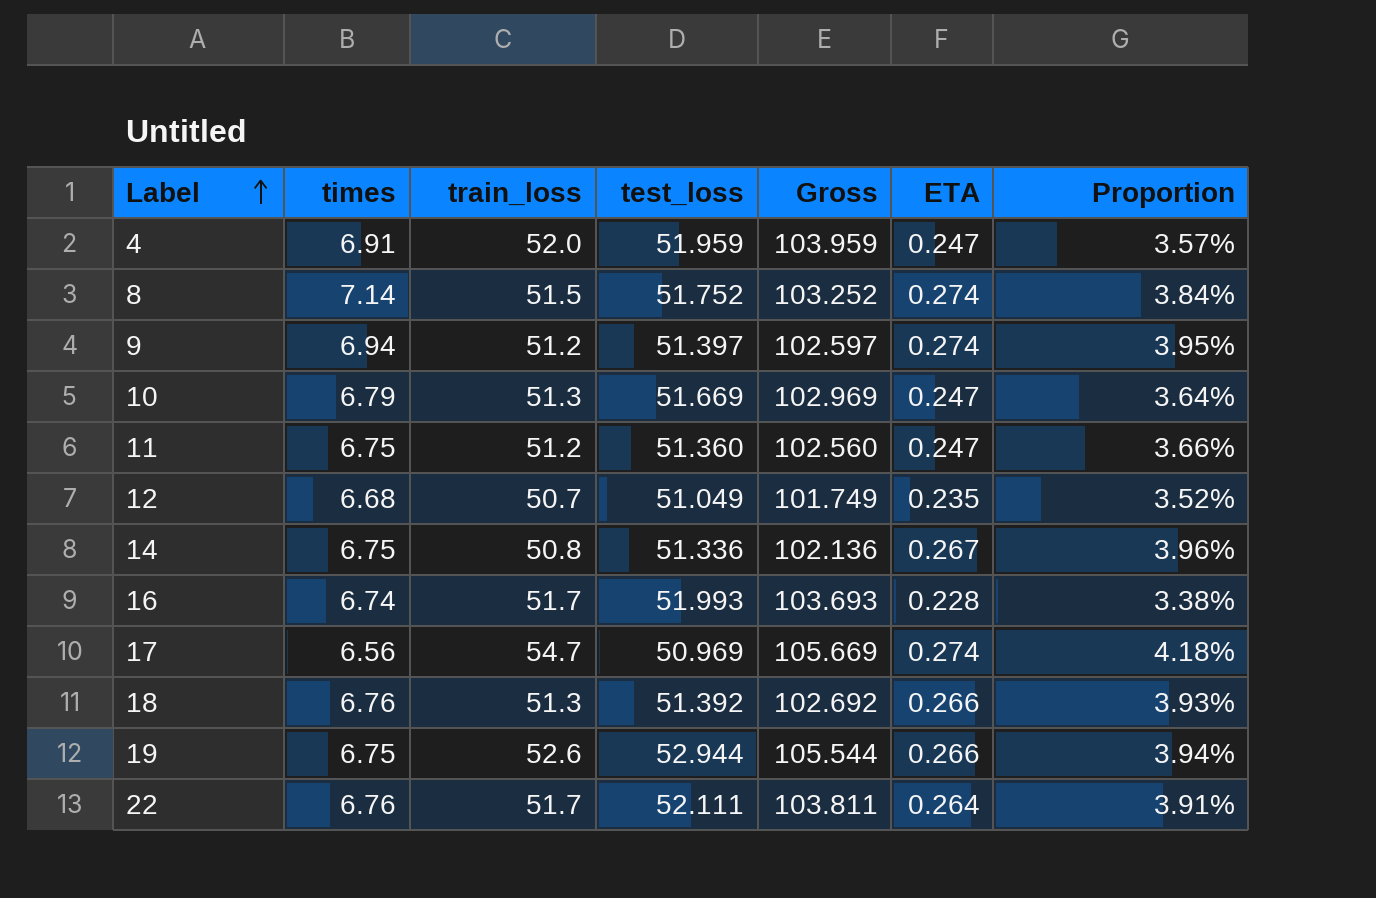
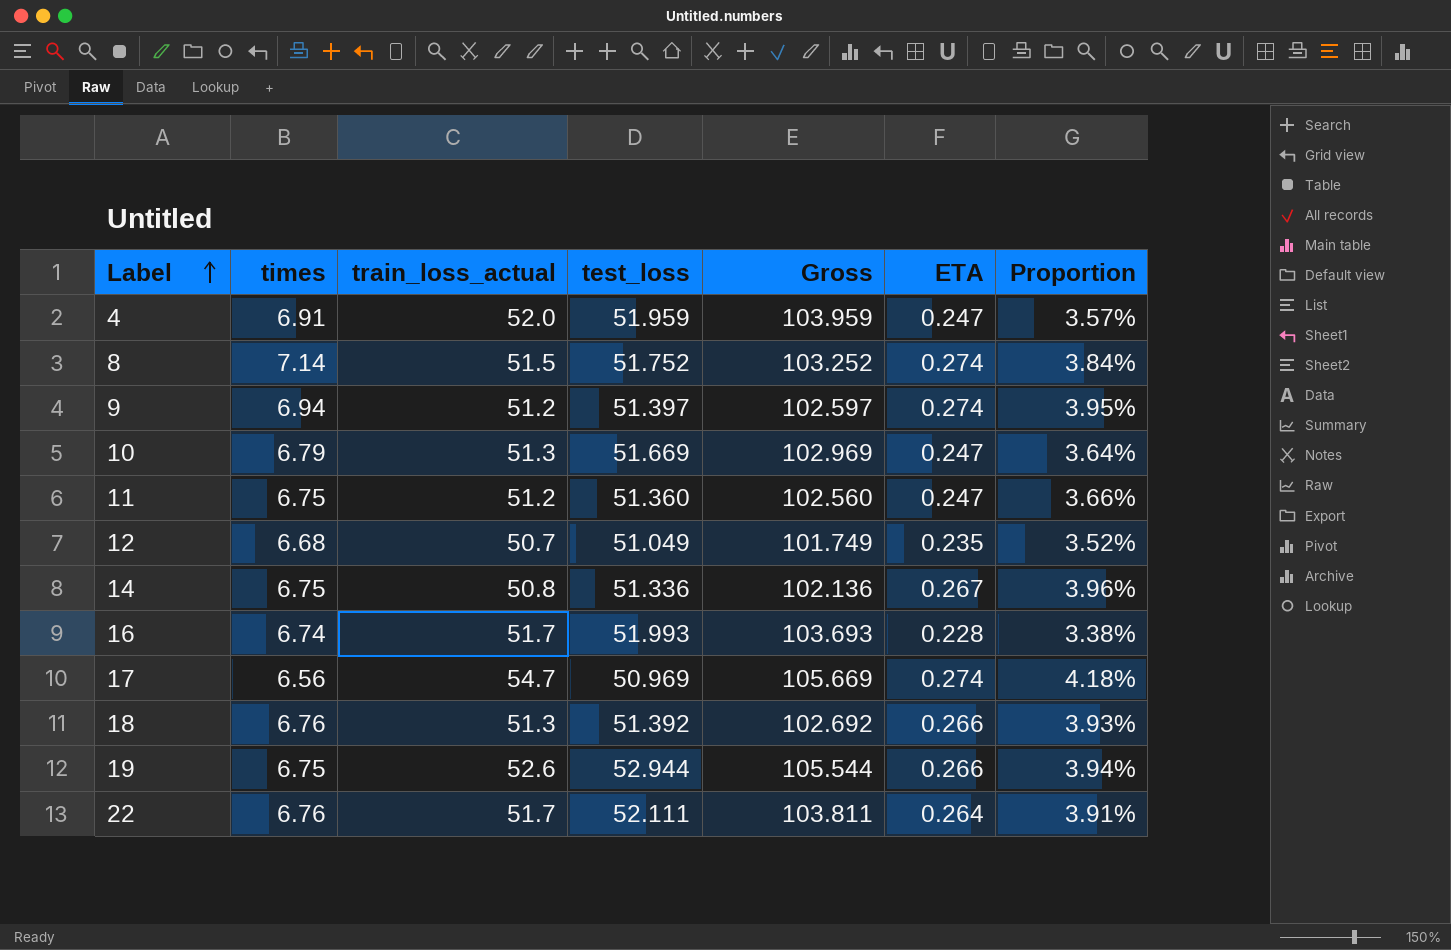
column name: train_loss -> train_loss_actual

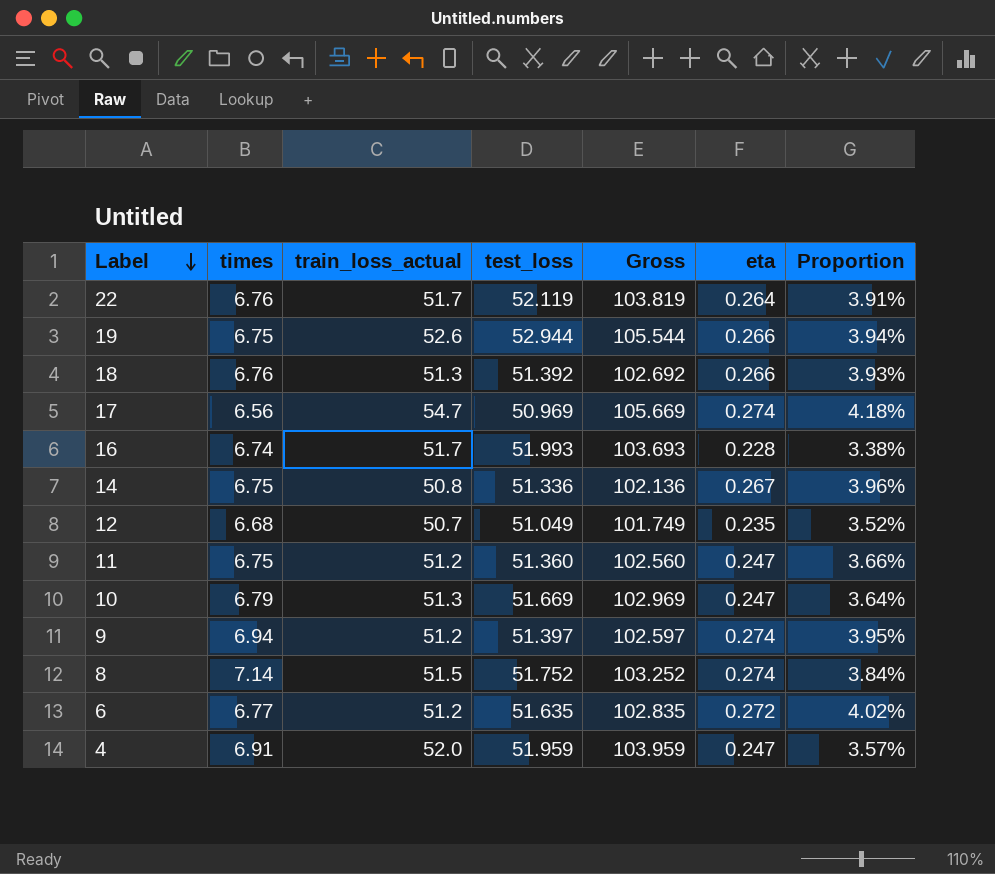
row order: Label ascending -> Label descending
column name: ETA -> eta
22 | test_loss: 52.111 -> 52.119
22 | Gross: 103.811 -> 103.819
row 6: none -> 6.77 | 51.2 | 51.635 | 102.835 | 0.272 | 4.02%

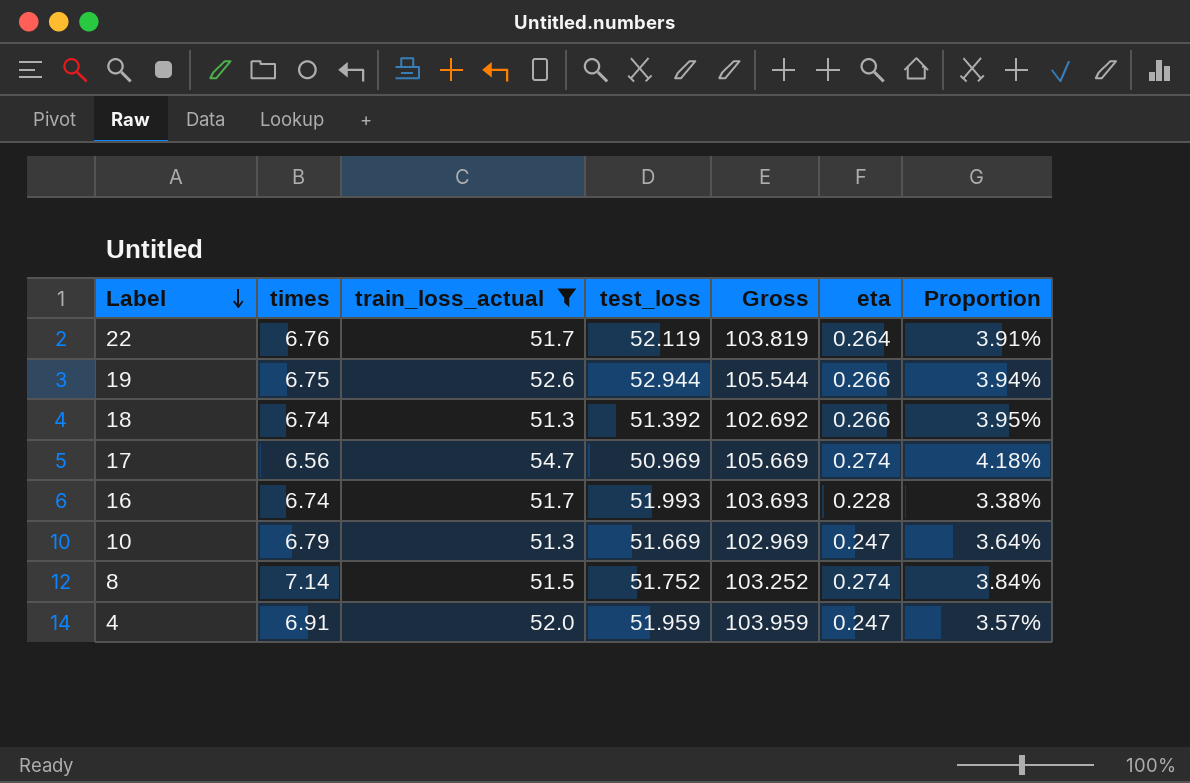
filter: none -> train_loss_actual >= 51.3
18 | times: 6.76 -> 6.74
18 | Proportion: 3.93% -> 3.95%

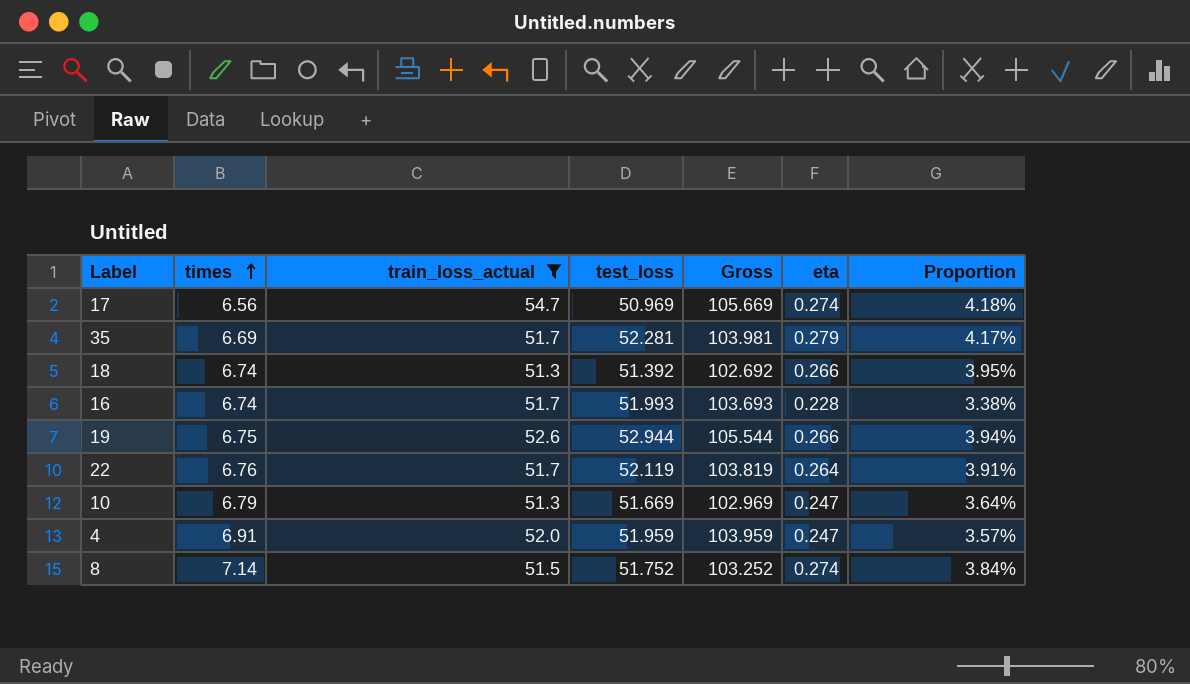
row order: Label descending -> times ascending
row 35: none -> 6.69 | 51.7 | 52.281 | 103.981 | 0.279 | 4.17%

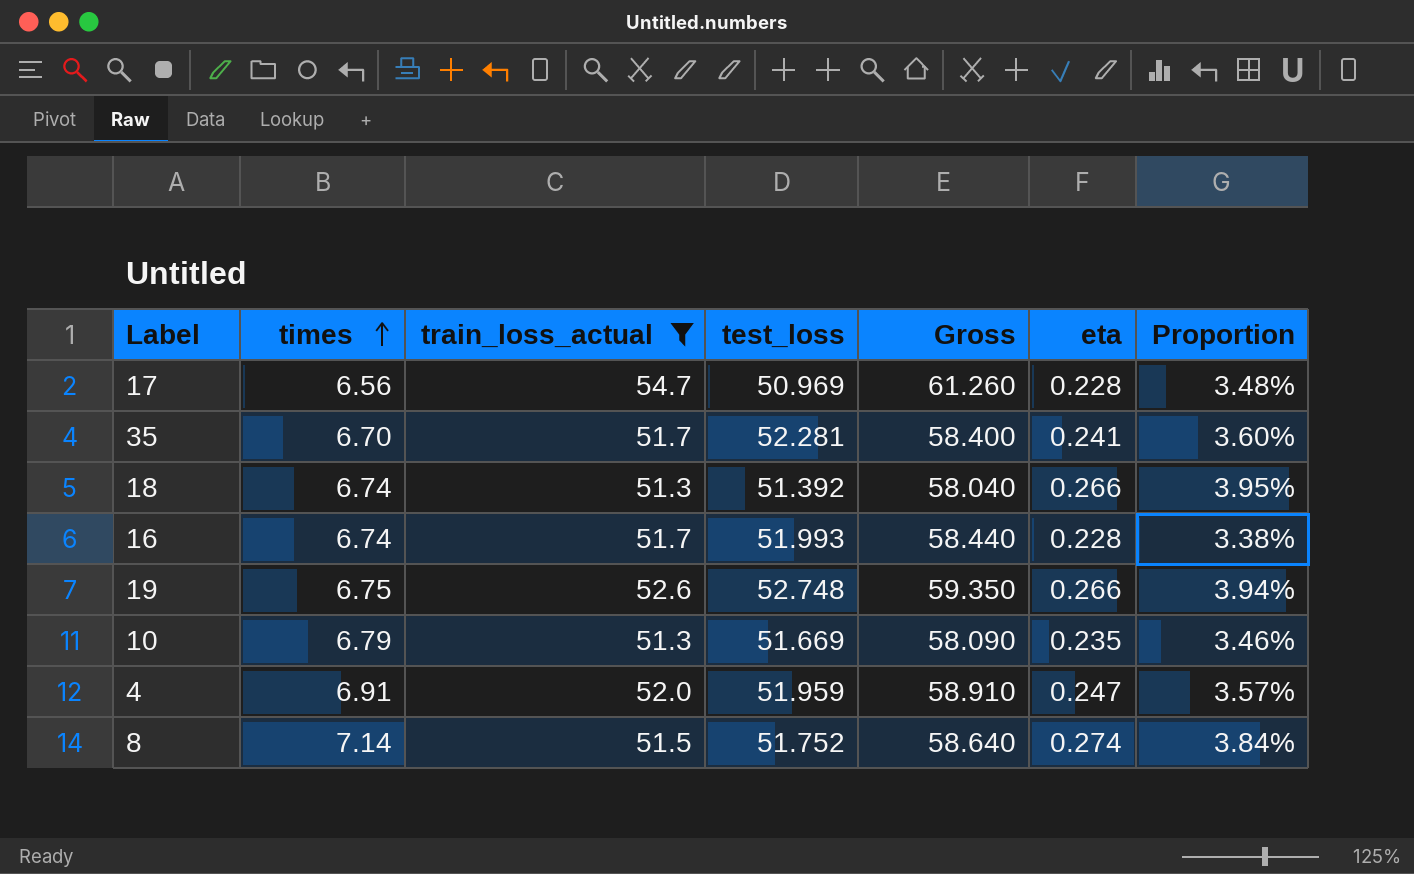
column Gross | formula: [train_loss_actual] + [test_loss] -> [times] + [train_loss_actual]
row 22: 6.76 | 51.7 | 52.119 | 103.819 | 0.264 | 3.91% -> none
17 | eta: 0.274 -> 0.228
17 | Proportion: 4.18% -> 3.48%
35 | times: 6.69 -> 6.70
35 | eta: 0.279 -> 0.241
35 | Proportion: 4.17% -> 3.60%
19 | test_loss: 52.944 -> 52.748
10 | eta: 0.247 -> 0.235
10 | Proportion: 3.64% -> 3.46%

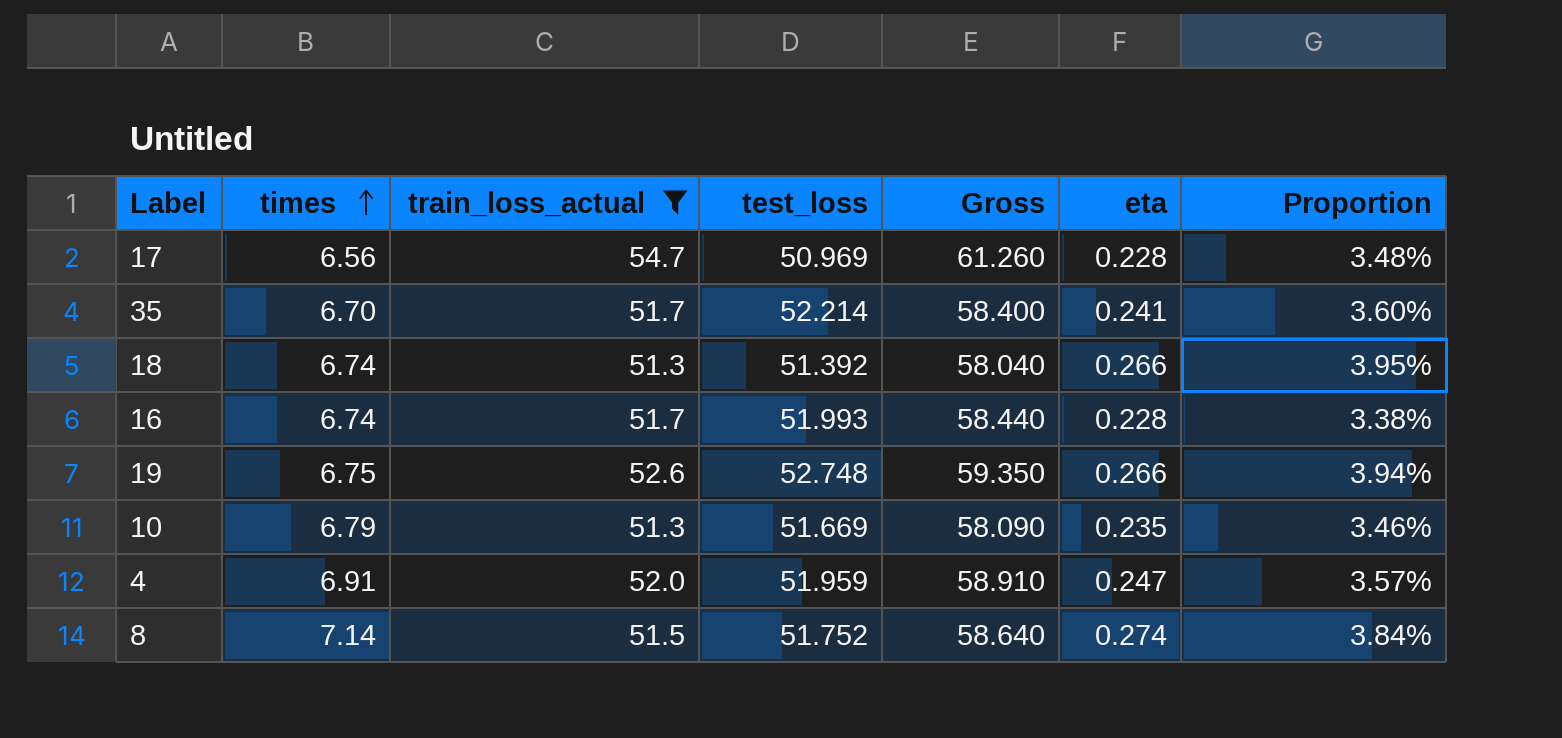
35 | test_loss: 52.281 -> 52.214

